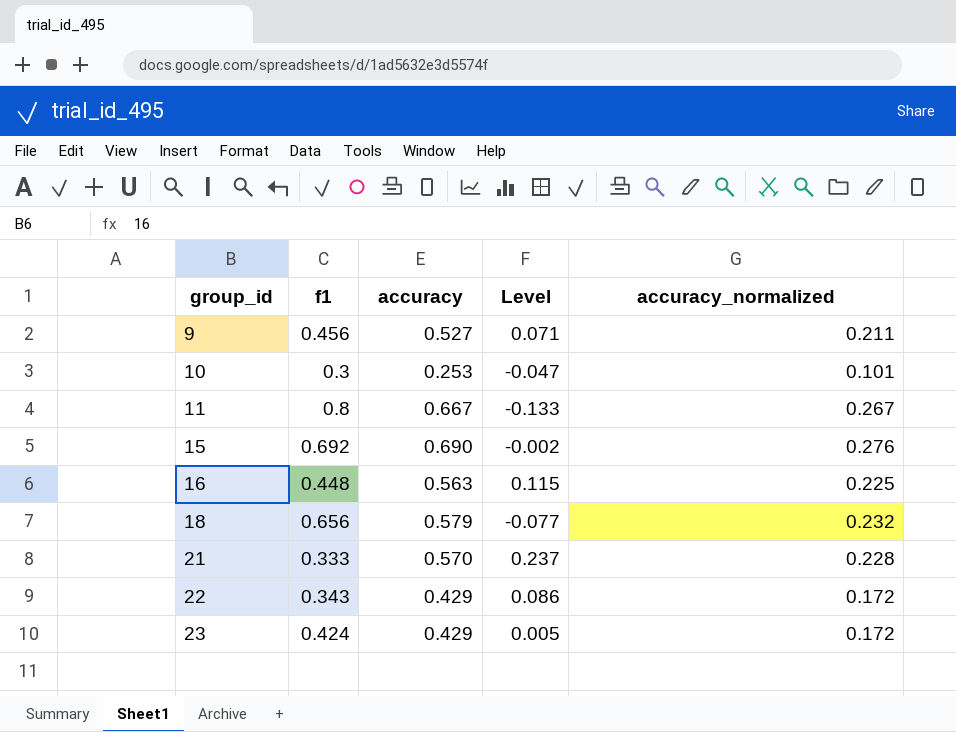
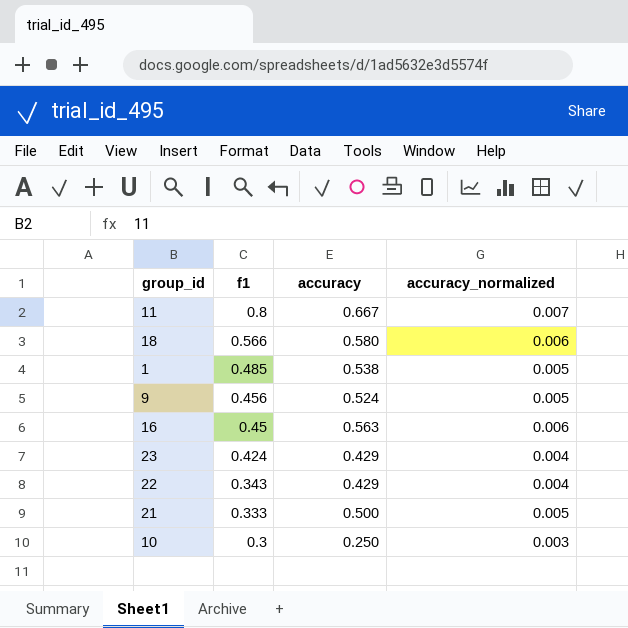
row order: group_id ascending -> f1 descending
column Level | formula: [accuracy] - [f1] -> none
column accuracy_normalized | formula: [accuracy] * 0.4 -> [accuracy] * 0.01
row 15: 0.692 | 0.690 | -0.002 | 0.276 -> none
18 | f1: 0.656 -> 0.566
18 | accuracy: 0.579 -> 0.580
row 1: none -> 0.485 | 0.538 | 0.005
9 | accuracy: 0.527 -> 0.524
16 | f1: 0.448 -> 0.45
21 | accuracy: 0.570 -> 0.500
10 | accuracy: 0.253 -> 0.250

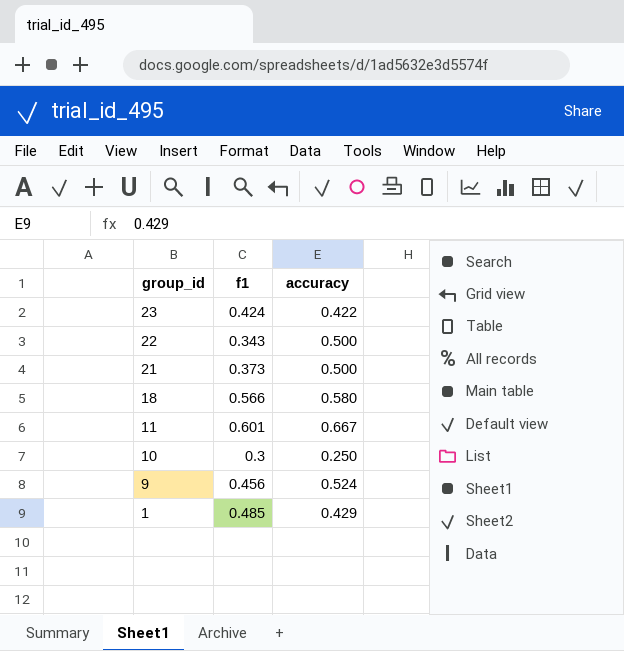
row order: f1 descending -> group_id descending
column accuracy_normalized | formula: [accuracy] * 0.01 -> none
row 16: 0.45 | 0.563 | 0.006 -> none
23 | accuracy: 0.429 -> 0.422
22 | accuracy: 0.429 -> 0.500
21 | f1: 0.333 -> 0.373
11 | f1: 0.8 -> 0.601
1 | accuracy: 0.538 -> 0.429

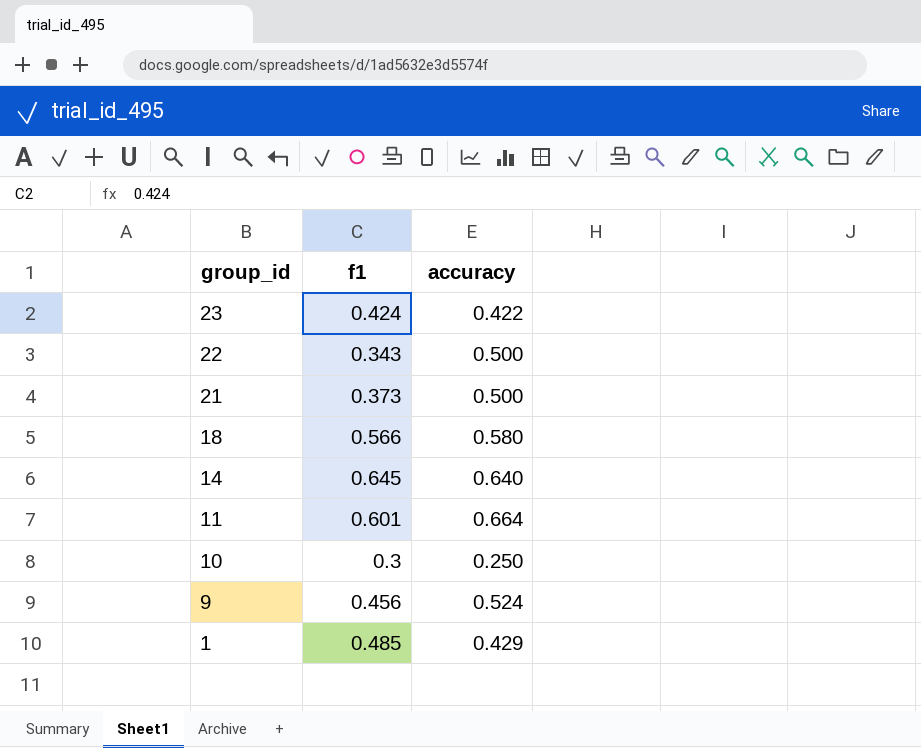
row 14: none -> 0.645 | 0.640
11 | accuracy: 0.667 -> 0.664

